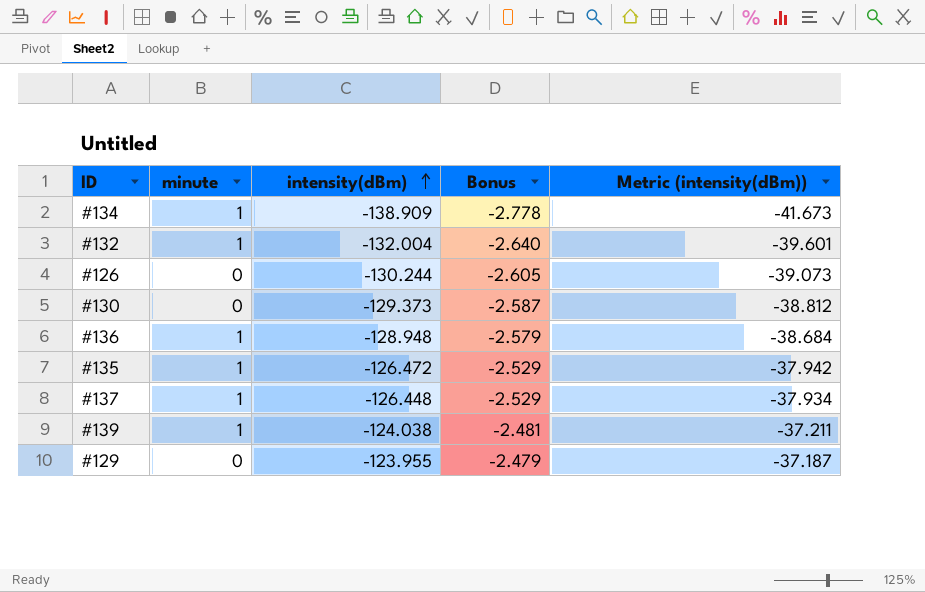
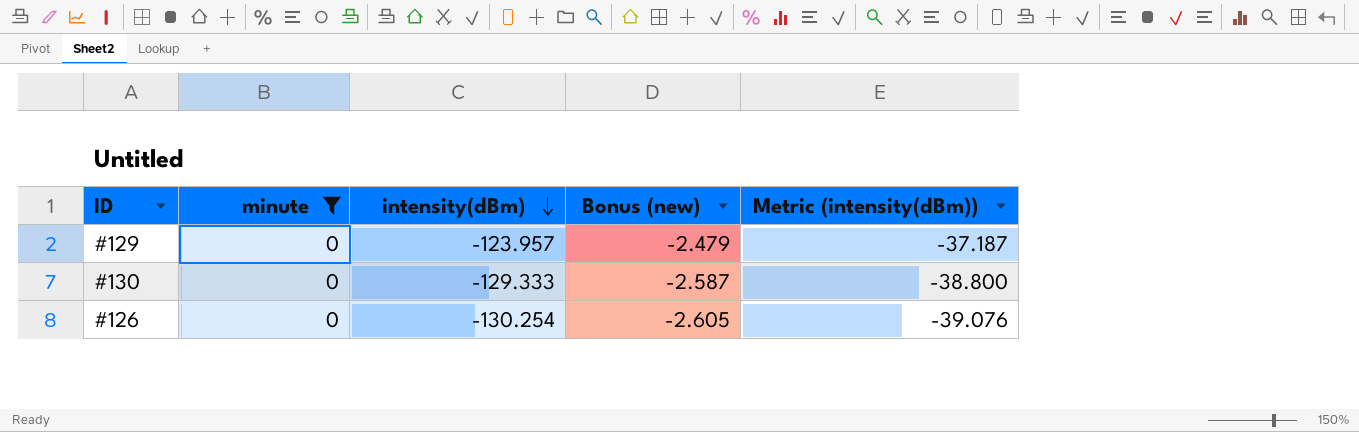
filter: none -> minute = 0
row order: intensity(dBm) ascending -> intensity(dBm) descending
column name: Bonus -> Bonus (new)
#129 | intensity(dBm): -123.955 -> -123.957
#130 | intensity(dBm): -129.373 -> -129.333
#130 | Metric (intensity(dBm)): -38.812 -> -38.800
#126 | intensity(dBm): -130.244 -> -130.254
#126 | Metric (intensity(dBm)): -39.073 -> -39.076

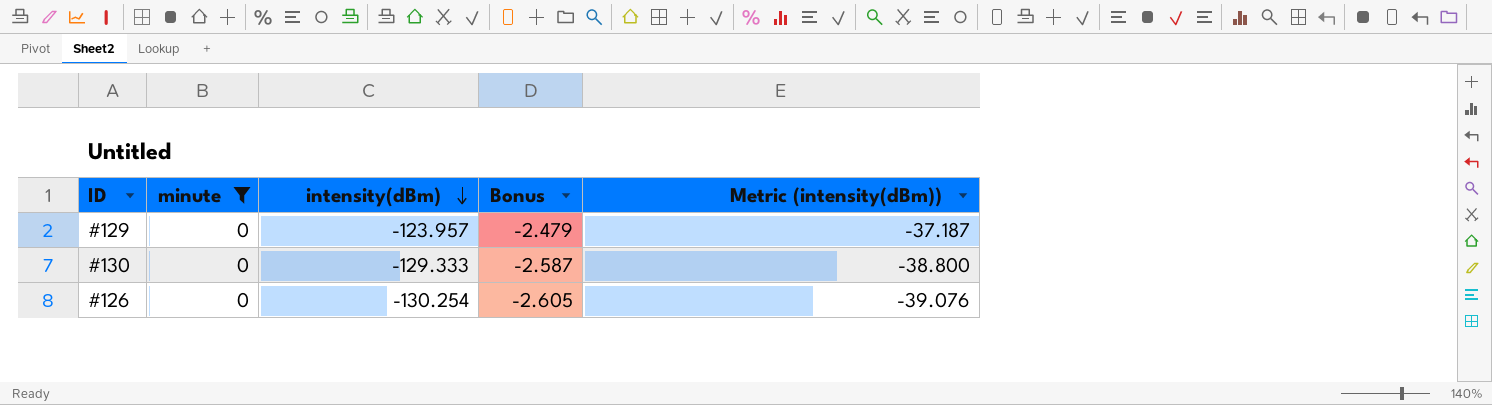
column name: Bonus (new) -> Bonus

